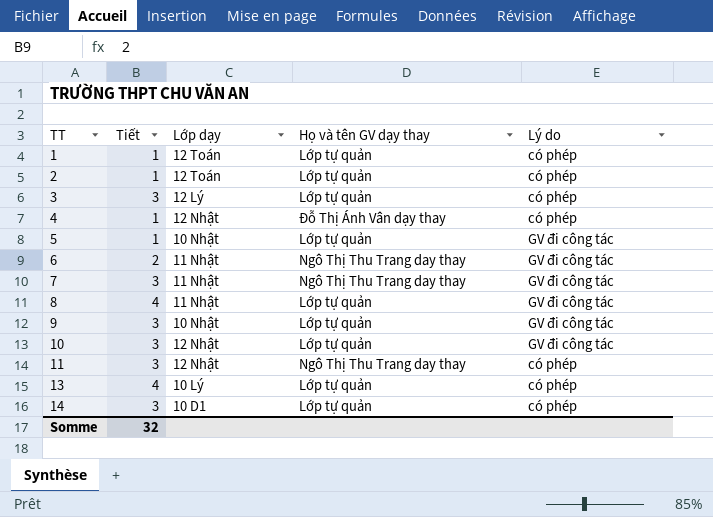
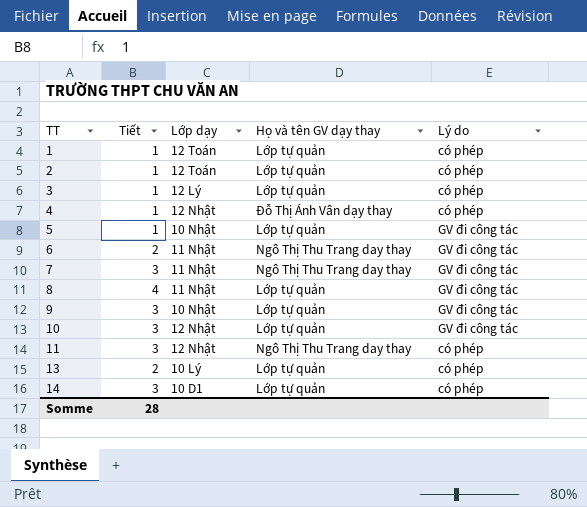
3 | Tiết: 3 -> 1
13 | Tiết: 4 -> 2
Somme | Tiết: 32 -> 28

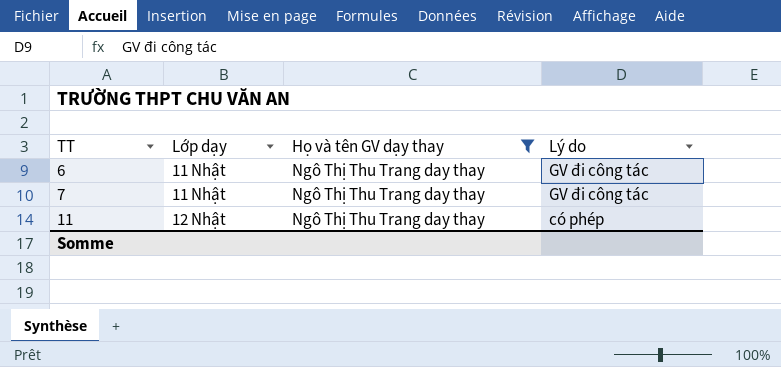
filter: none -> Họ và tên GV dạy thay = Ngô Thị Thu Trang day thay
column Tiết | position: 2 -> none

